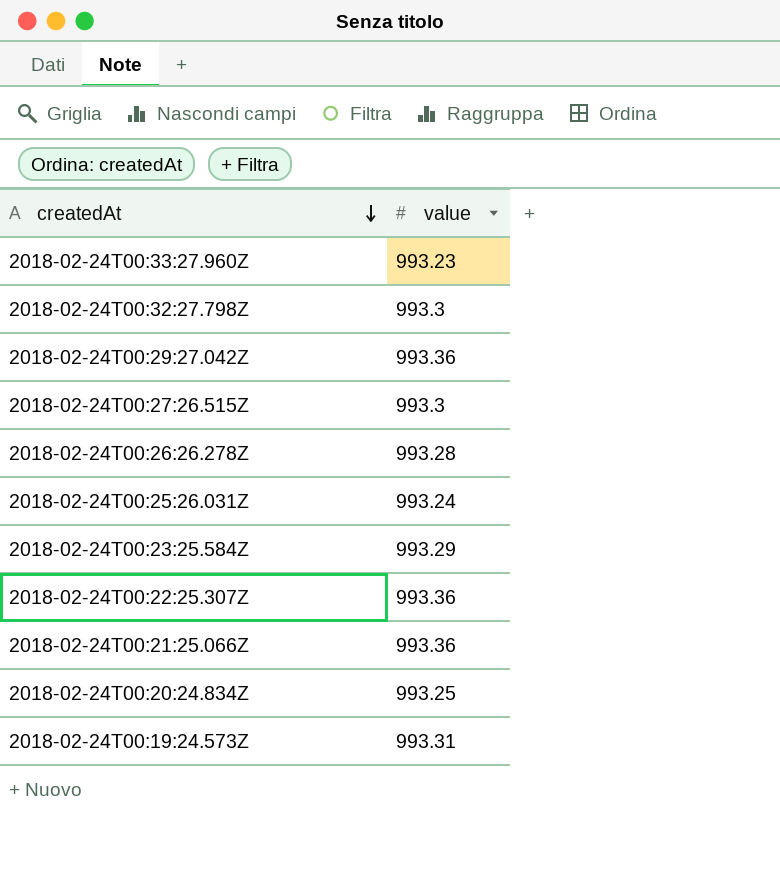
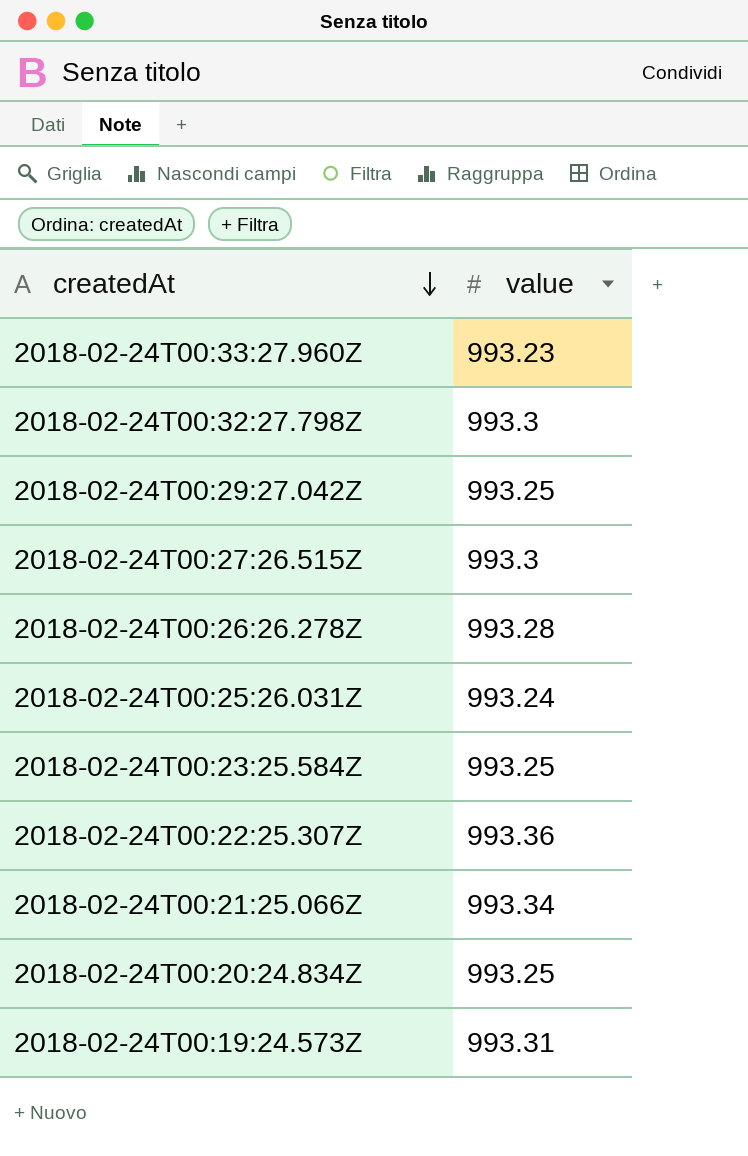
2018-02-24T00:29:27.042Z | value: 993.36 -> 993.25
2018-02-24T00:23:25.584Z | value: 993.29 -> 993.25
2018-02-24T00:21:25.066Z | value: 993.36 -> 993.34

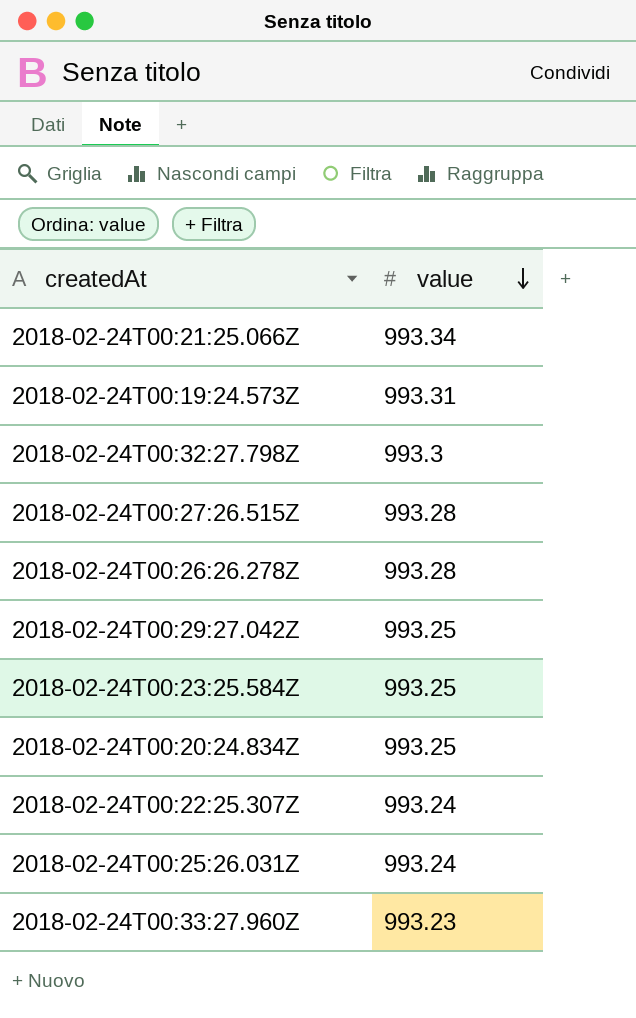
row order: createdAt descending -> value descending
2018-02-24T00:27:26.515Z | value: 993.3 -> 993.28
2018-02-24T00:22:25.307Z | value: 993.36 -> 993.24

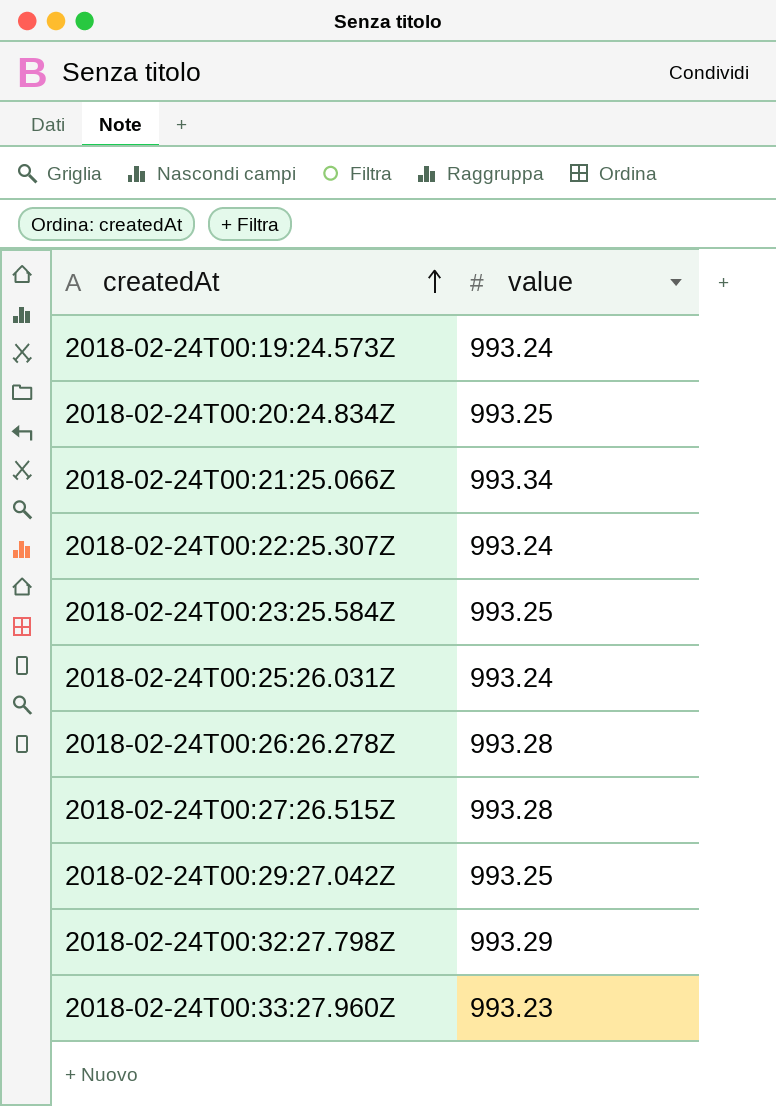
row order: value descending -> createdAt ascending
2018-02-24T00:19:24.573Z | value: 993.31 -> 993.24
2018-02-24T00:32:27.798Z | value: 993.3 -> 993.29

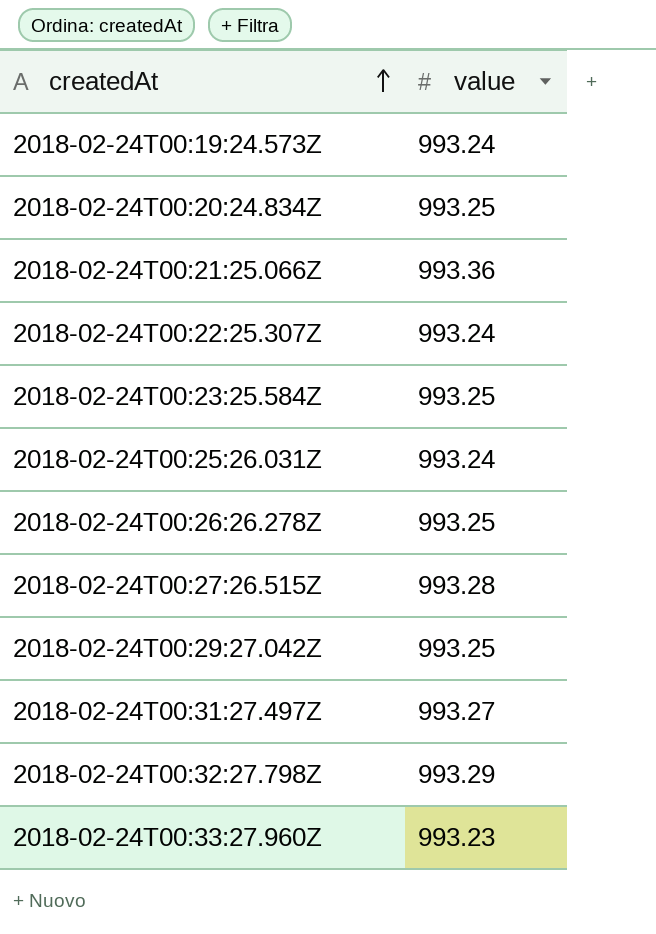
2018-02-24T00:21:25.066Z | value: 993.34 -> 993.36
2018-02-24T00:26:26.278Z | value: 993.28 -> 993.25
row 2018-02-24T00:31:27.497Z: none -> 993.27

